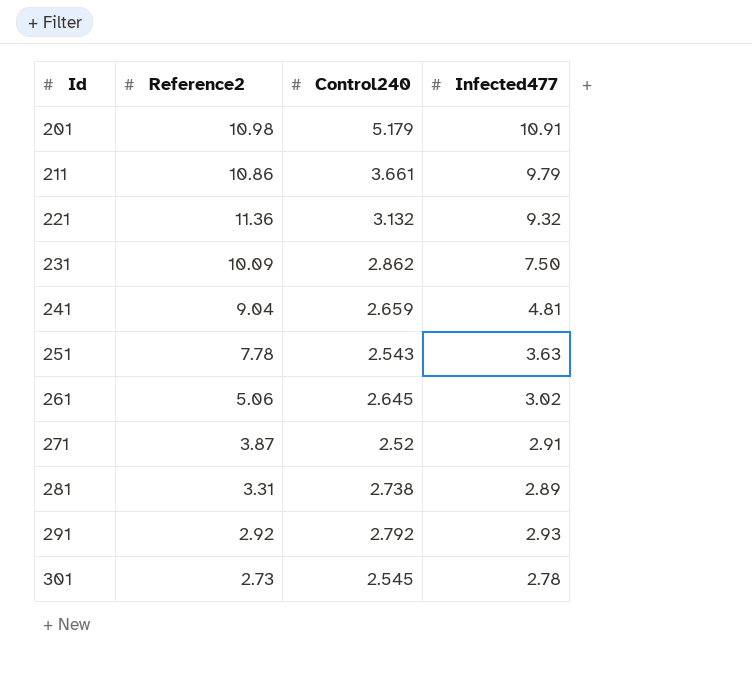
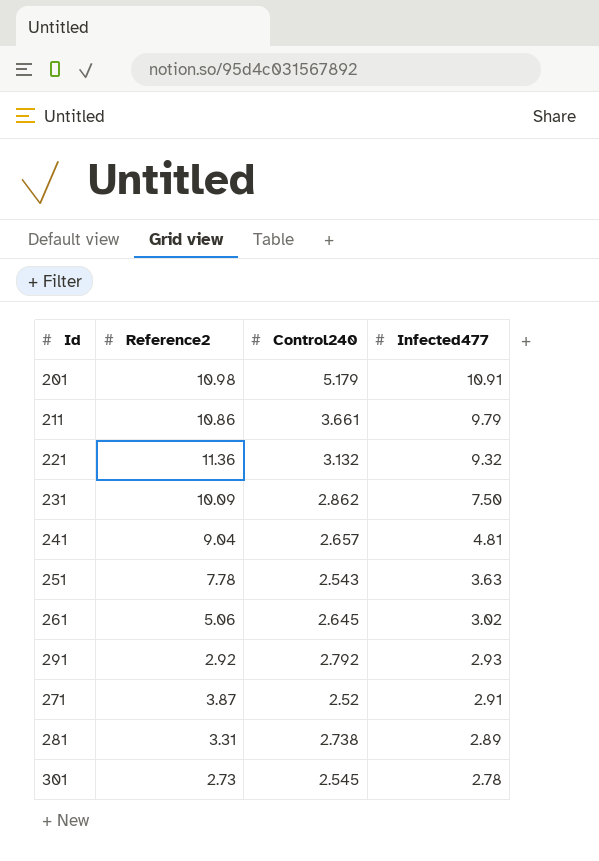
row order: Id ascending -> Infected477 descending
241 | Control240: 2.659 -> 2.657

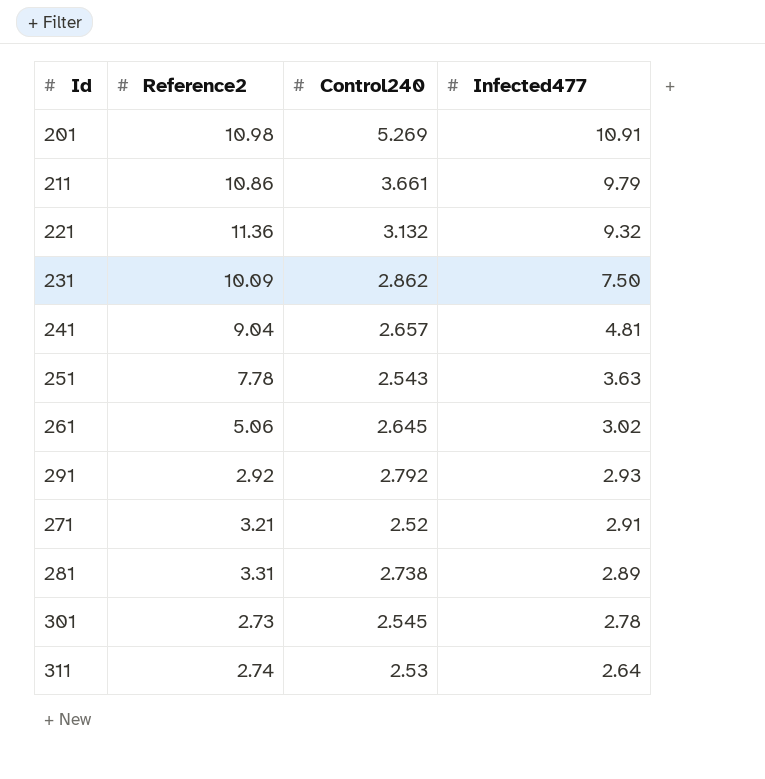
201 | Control240: 5.179 -> 5.269
271 | Reference2: 3.87 -> 3.21
row 311: none -> 2.74 | 2.53 | 2.64

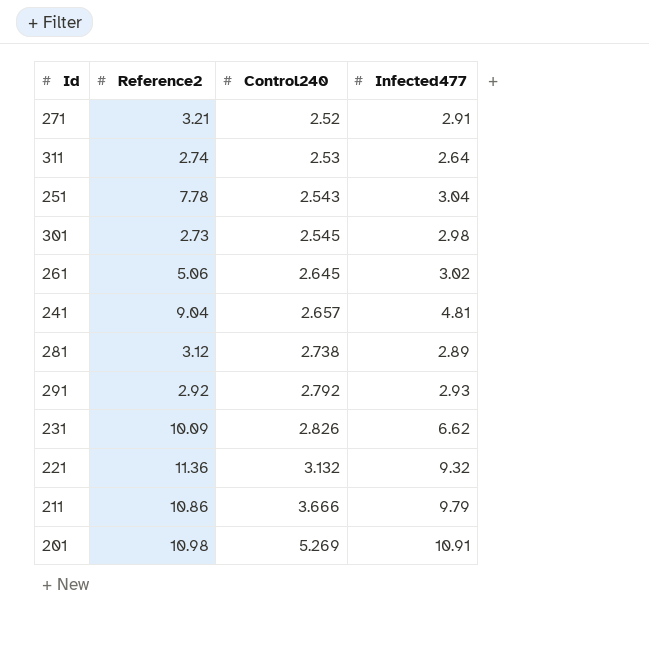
row order: Infected477 descending -> Control240 ascending
251 | Infected477: 3.63 -> 3.04
301 | Infected477: 2.78 -> 2.98
281 | Reference2: 3.31 -> 3.12
231 | Control240: 2.862 -> 2.826
231 | Infected477: 7.50 -> 6.62
211 | Control240: 3.661 -> 3.666

